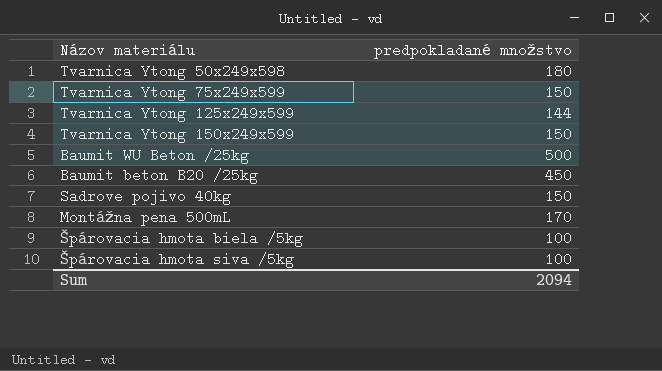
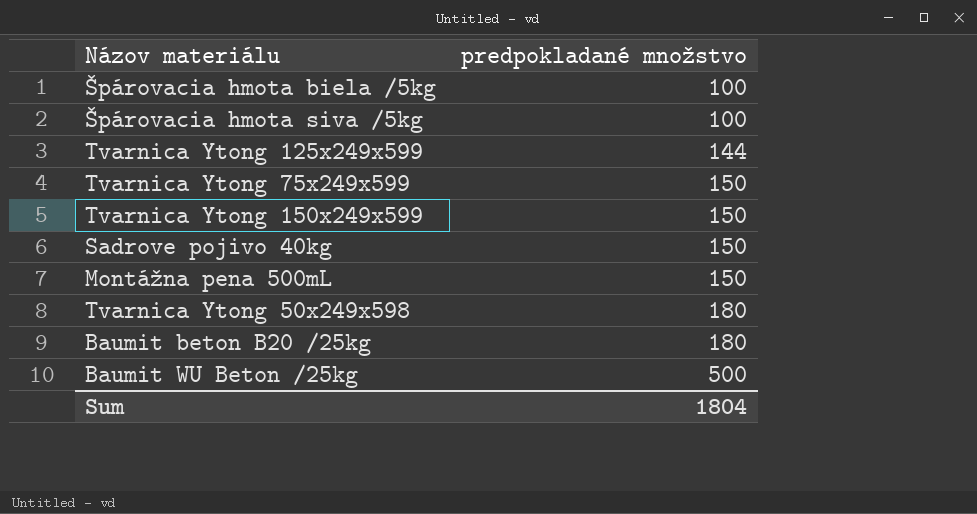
row order: none -> predpokladané množstvo ascending
Montážna pena 500mL | predpokladané množstvo: 170 -> 150
Baumit beton B20 /25kg | predpokladané množstvo: 450 -> 180
Sum | predpokladané množstvo: 2094 -> 1804

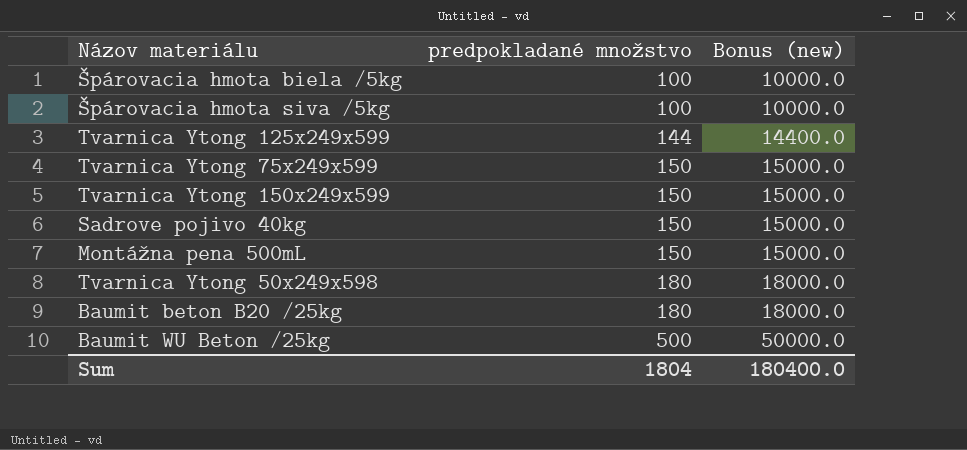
column Bonus (new) | formula: none -> [predpokladané množstvo] * 100

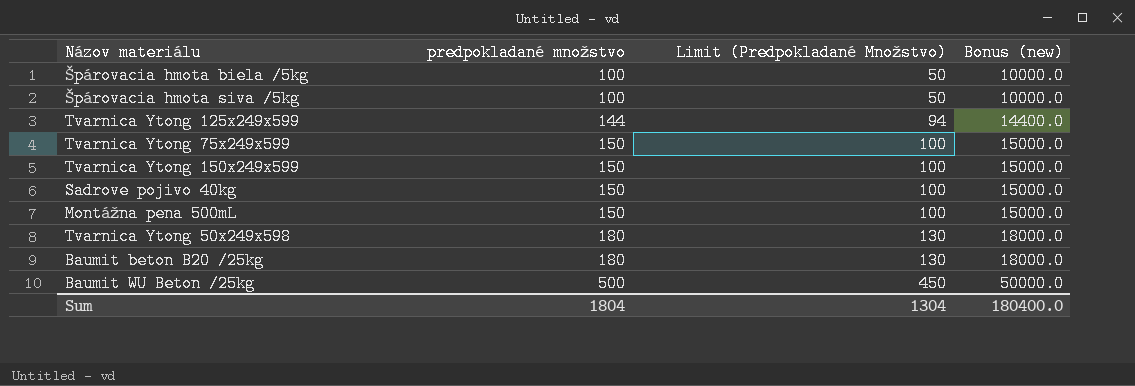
column Limit (Predpokladané Množstvo) | formula: none -> [predpokladané množstvo] - 50

